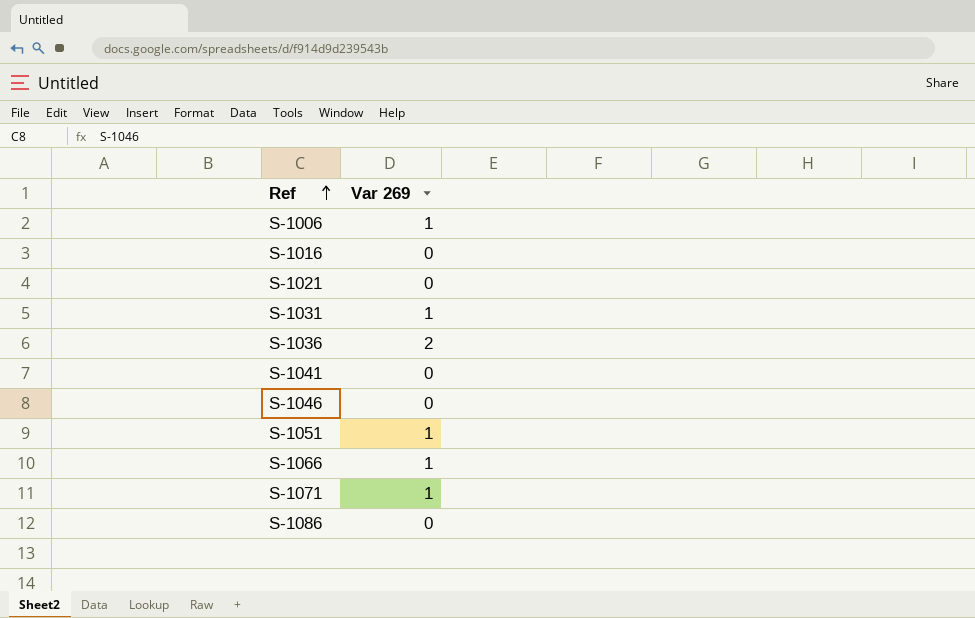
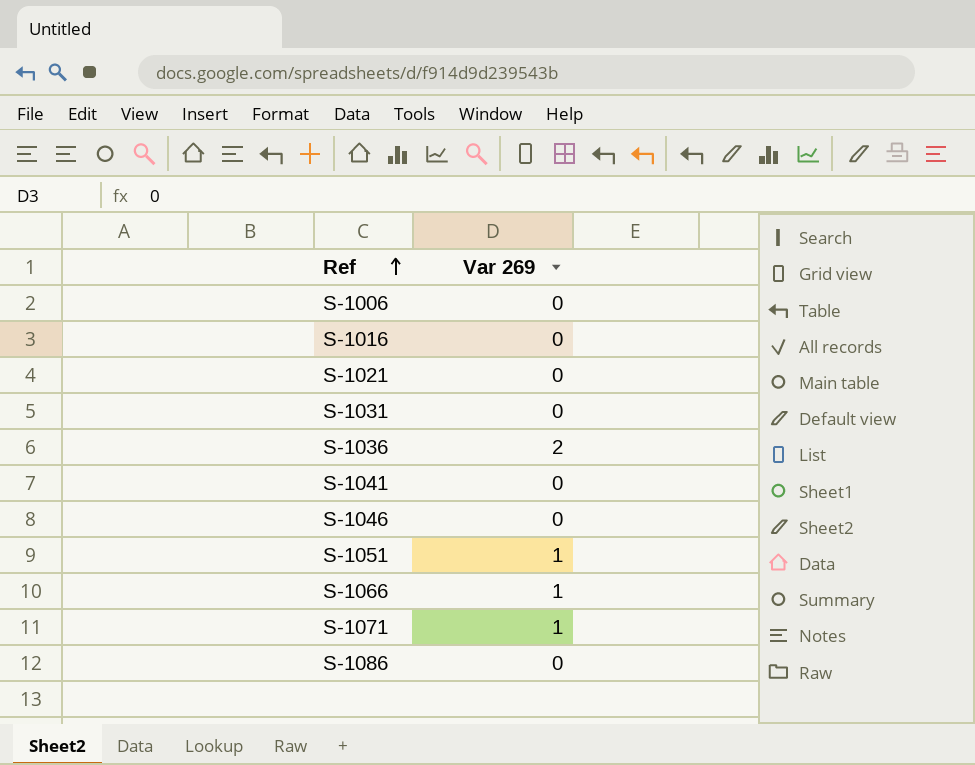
S-1006 | Var 269: 1 -> 0
S-1031 | Var 269: 1 -> 0

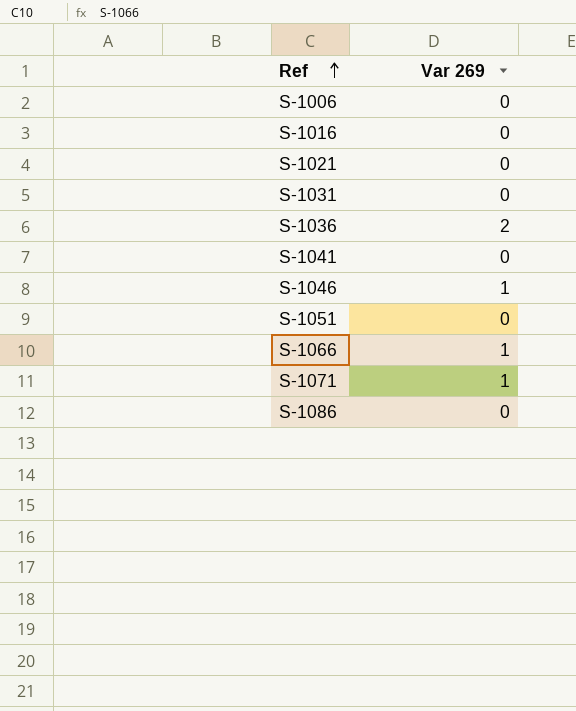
S-1046 | Var 269: 0 -> 1
S-1051 | Var 269: 1 -> 0

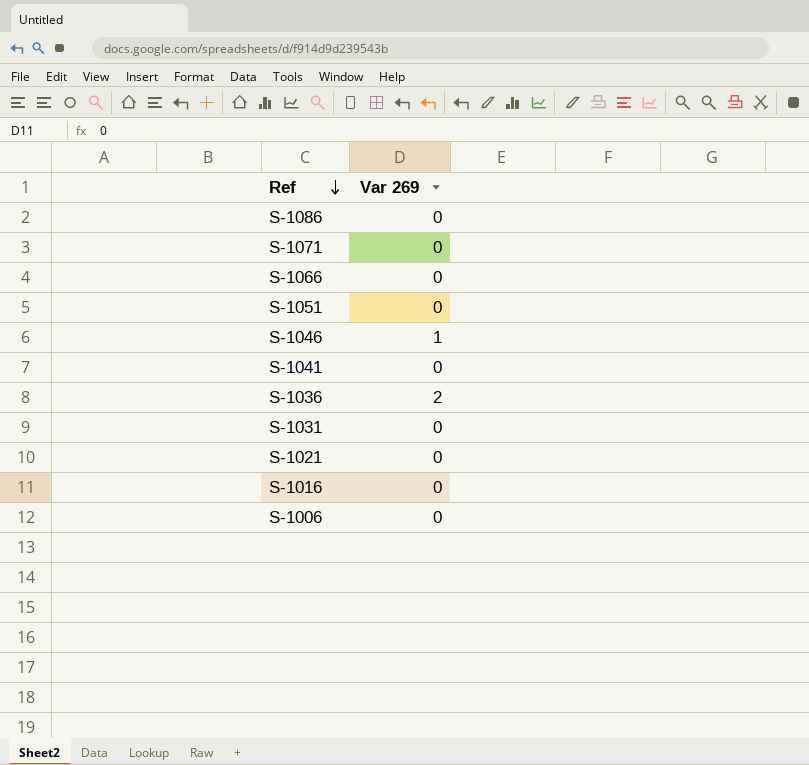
row order: Ref ascending -> Ref descending
S-1071 | Var 269: 1 -> 0
S-1066 | Var 269: 1 -> 0

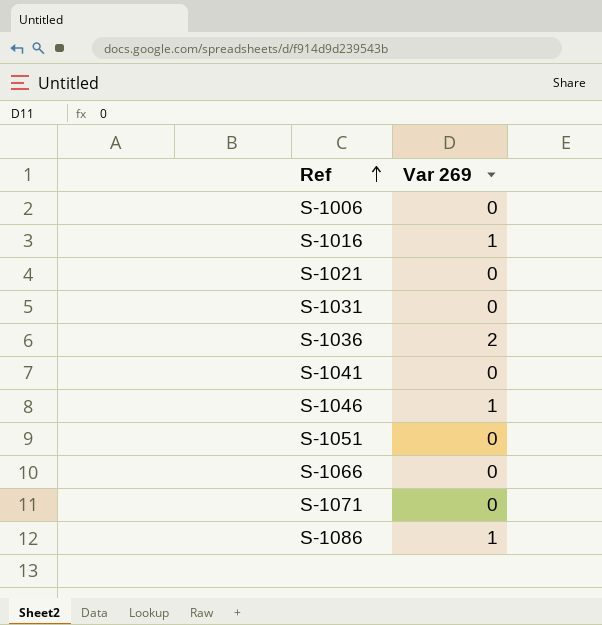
row order: Ref descending -> Ref ascending
S-1016 | Var 269: 0 -> 1
S-1086 | Var 269: 0 -> 1

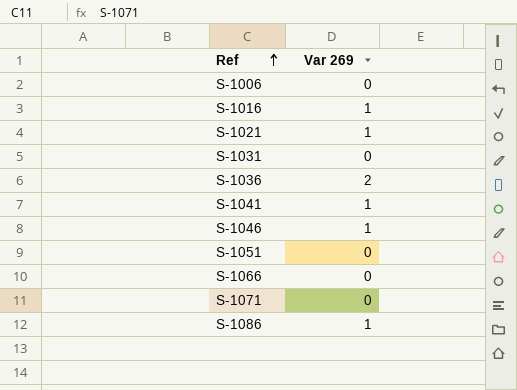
S-1021 | Var 269: 0 -> 1
S-1041 | Var 269: 0 -> 1

